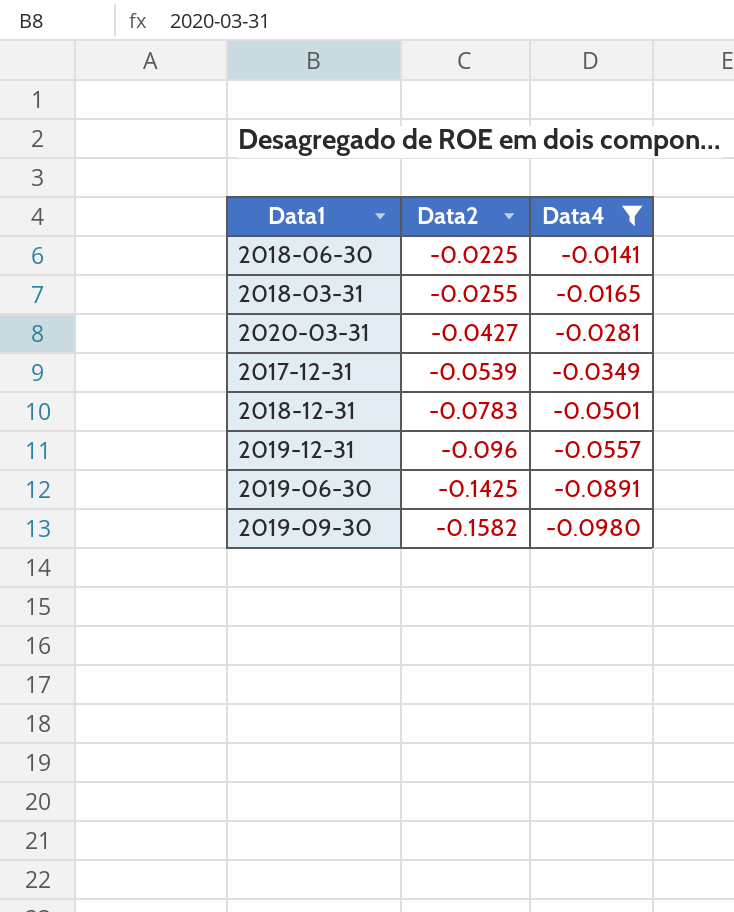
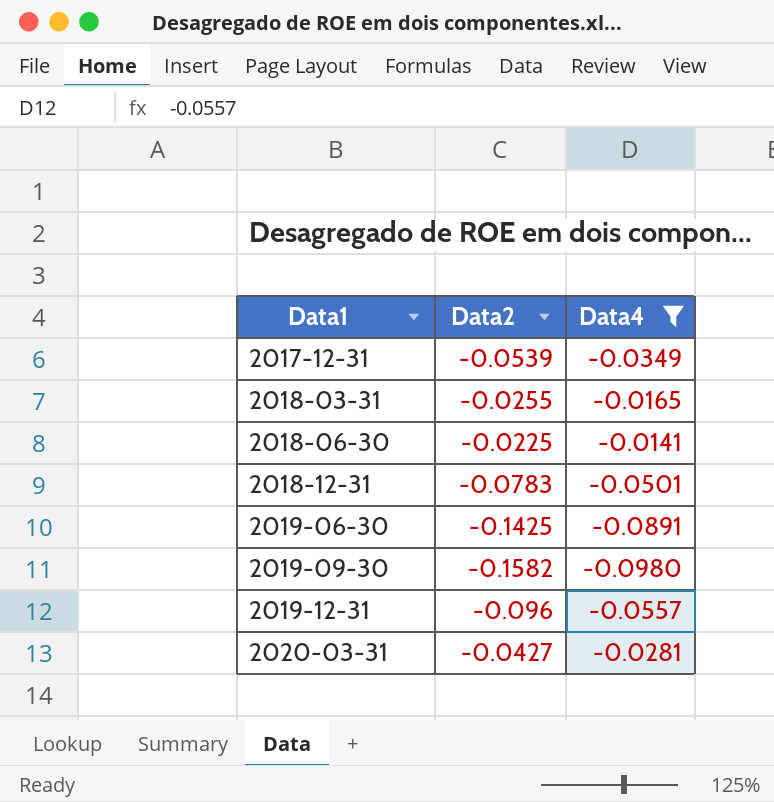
row order: Data2 descending -> Data1 ascending

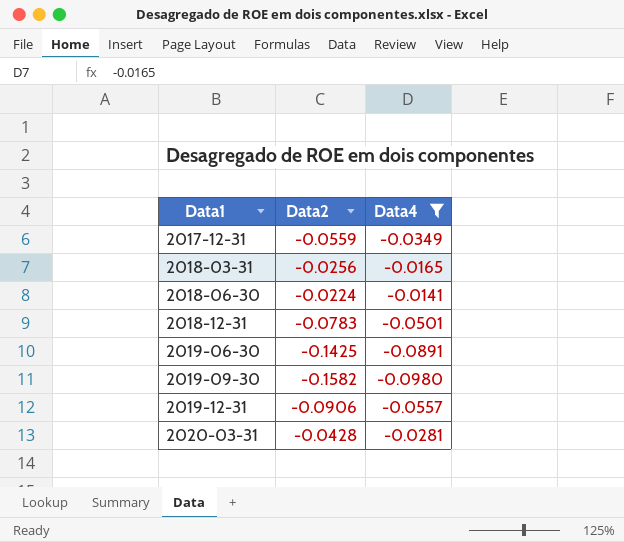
2017-12-31 | Data2: -0.0539 -> -0.0559
2018-03-31 | Data2: -0.0255 -> -0.0256
2018-06-30 | Data2: -0.0225 -> -0.0224
2019-12-31 | Data2: -0.096 -> -0.0906
2020-03-31 | Data2: -0.0427 -> -0.0428

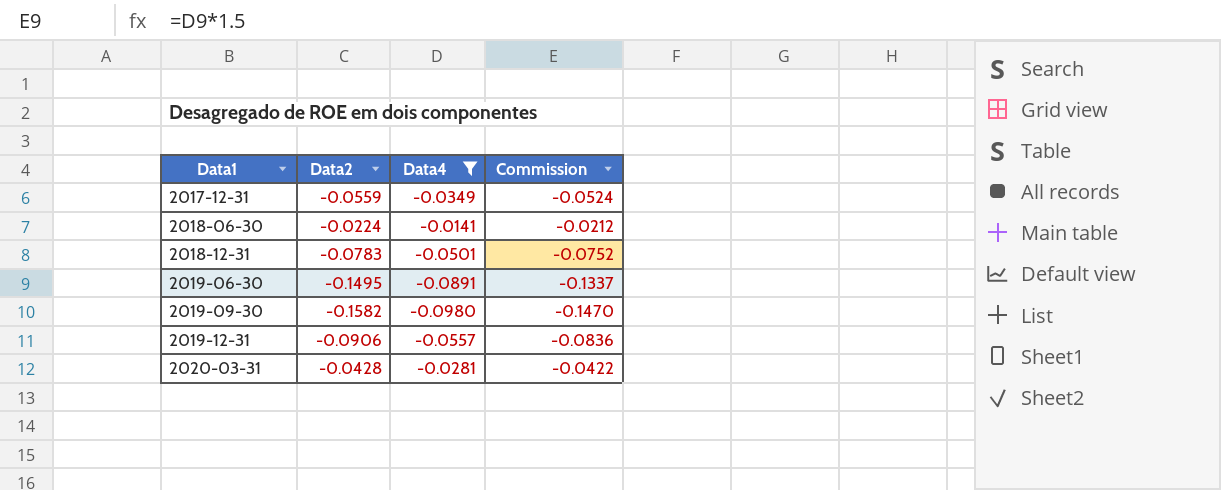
column Commission | formula: none -> [Data4] * 1.5
row 2018-03-31: -0.0256 | -0.0165 -> none
2019-06-30 | Data2: -0.1425 -> -0.1495

